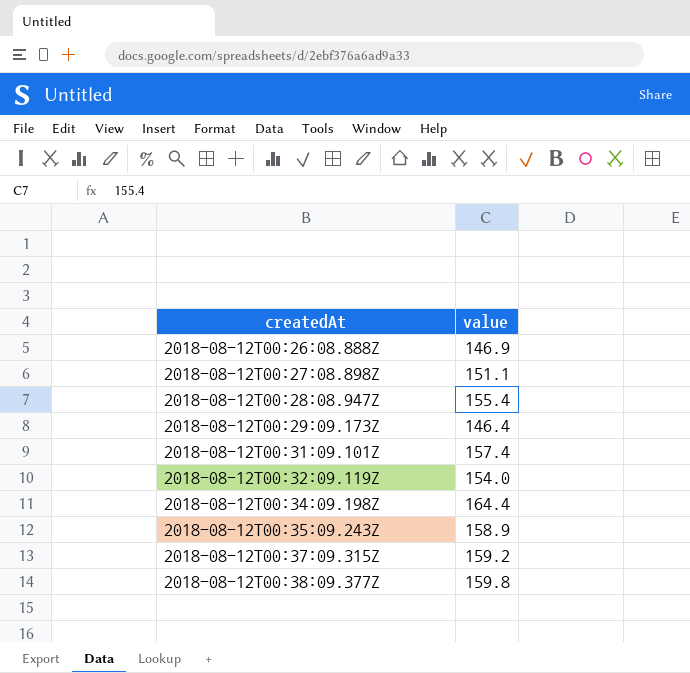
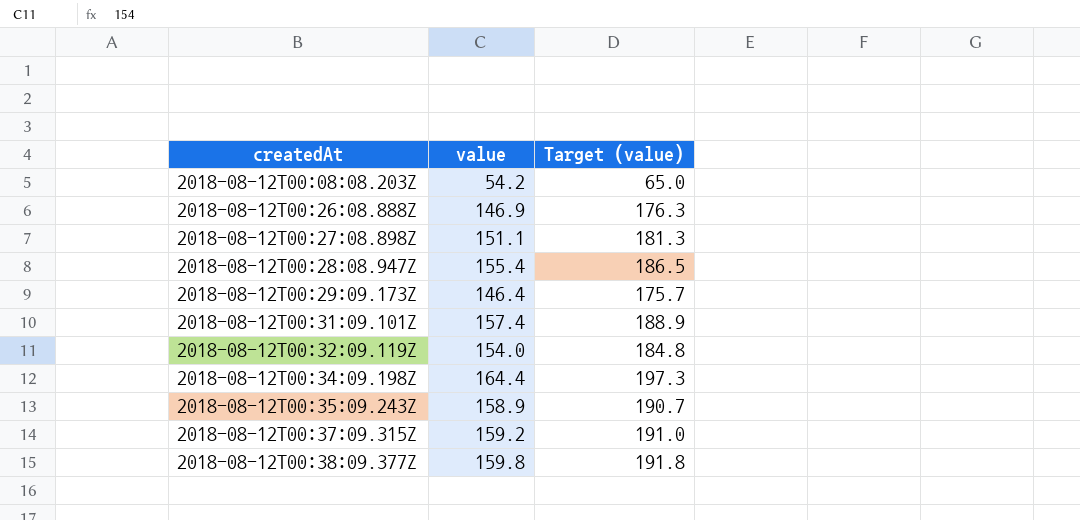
column Target (value) | formula: none -> [value] * 1.2
row 2018-08-12T00:08:08.203Z: none -> 54.2 | 65.0

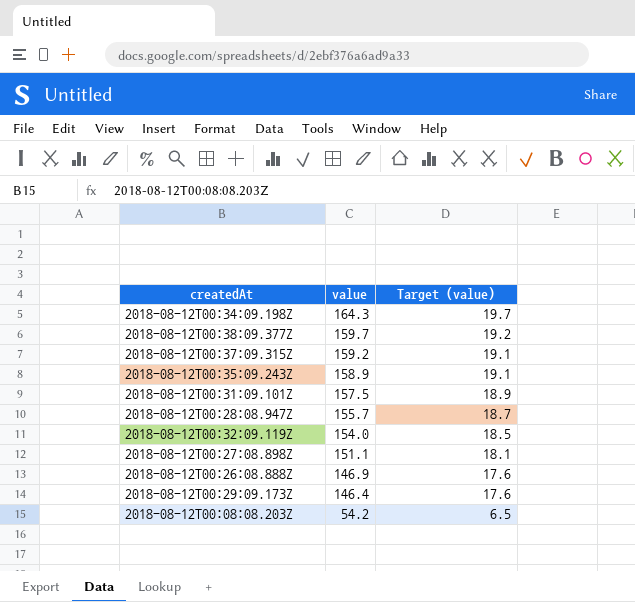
row order: createdAt ascending -> value descending
column Target (value) | formula: [value] * 1.2 -> [value] * 0.12
2018-08-12T00:34:09.198Z | value: 164.4 -> 164.3
2018-08-12T00:38:09.377Z | value: 159.8 -> 159.7
2018-08-12T00:31:09.101Z | value: 157.4 -> 157.5
2018-08-12T00:28:08.947Z | value: 155.4 -> 155.7

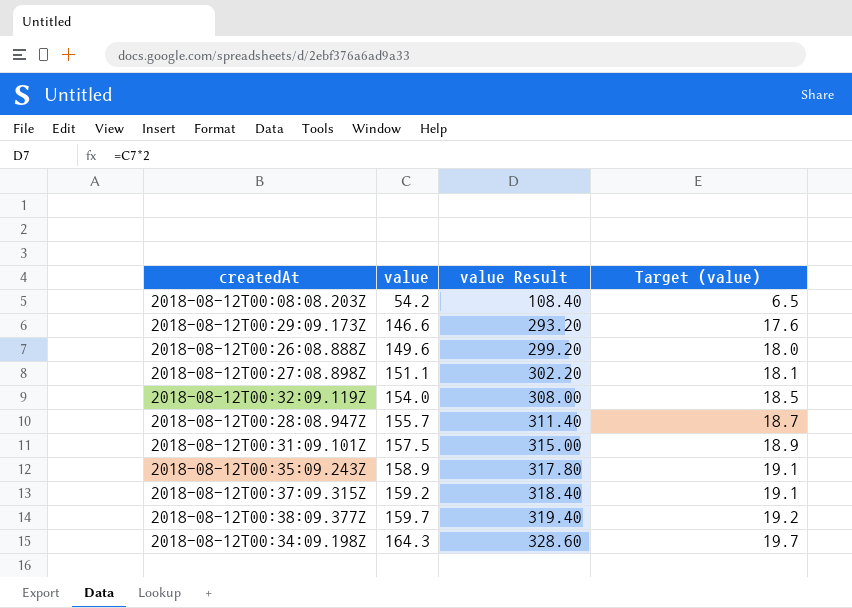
row order: value descending -> value ascending
column value Result | formula: none -> [value] * 2
2018-08-12T00:29:09.173Z | value: 146.4 -> 146.6
2018-08-12T00:26:08.888Z | value: 146.9 -> 149.6
2018-08-12T00:26:08.888Z | Target (value): 17.6 -> 18.0

